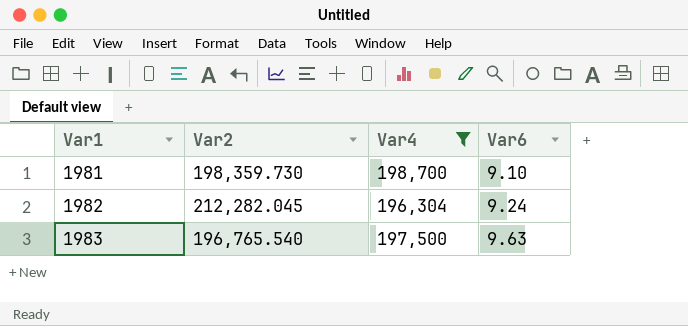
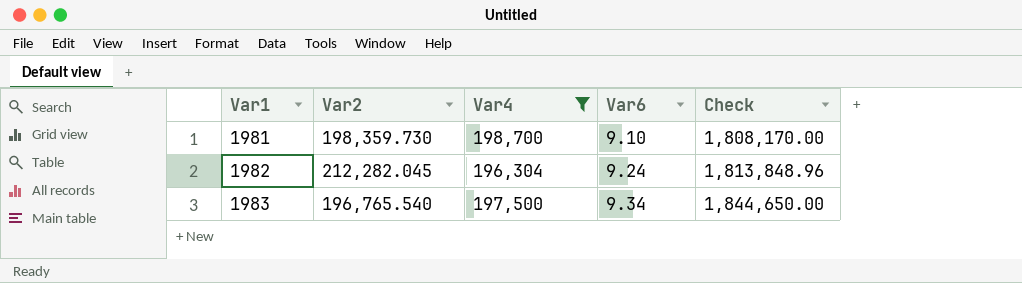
column Check | formula: none -> [Var4] * [Var6]
1983 | Var6: 9.63 -> 9.34

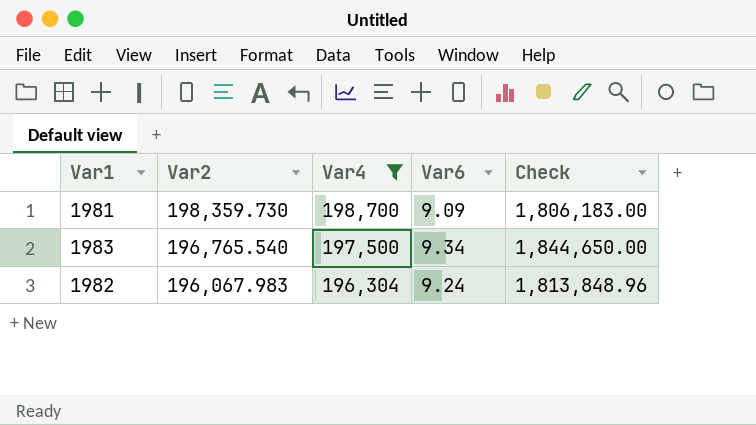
row order: Var1 ascending -> Var2 descending
1981 | Var6: 9.10 -> 9.09
1981 | Check: 1,808,170.00 -> 1,806,183.00
1982 | Var2: 212,282.045 -> 196,067.983

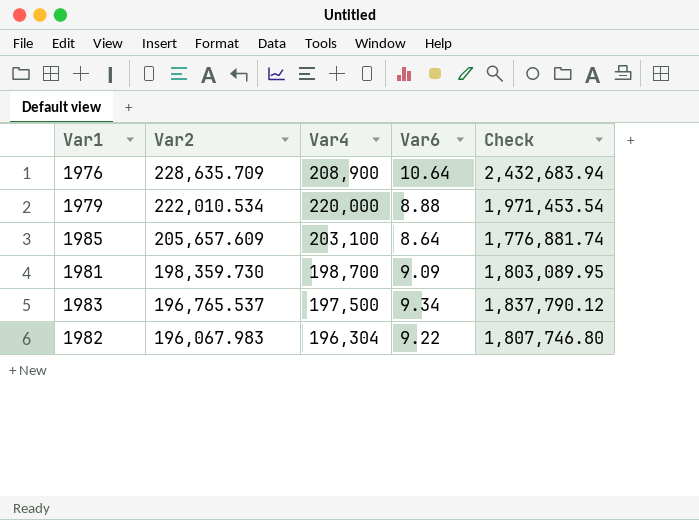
filter: Var4 <= 198,700 -> none
column Check | formula: [Var4] * [Var6] -> [Var2] * [Var6]
1983 | Var2: 196,765.540 -> 196,765.537
1982 | Var6: 9.24 -> 9.22

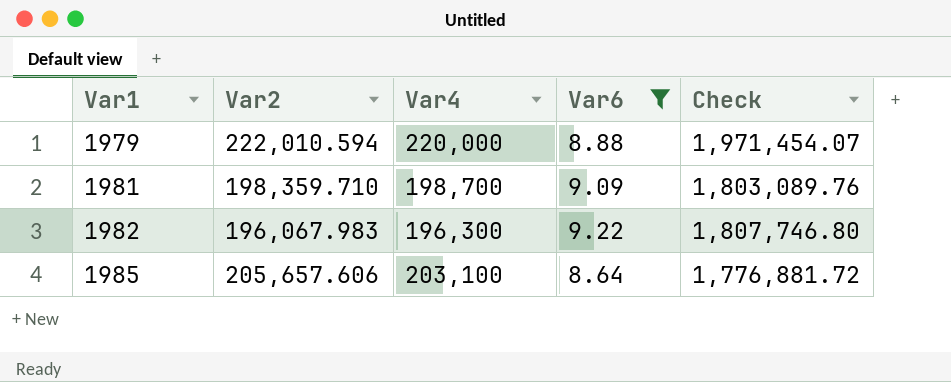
filter: none -> Var6 <= 9.22
row order: Var2 descending -> Var1 ascending
1979 | Var2: 222,010.534 -> 222,010.594
1979 | Check: 1,971,453.54 -> 1,971,454.07
1981 | Var2: 198,359.730 -> 198,359.710
1981 | Check: 1,803,089.95 -> 1,803,089.76
1982 | Var4: 196,304 -> 196,300
1985 | Var2: 205,657.609 -> 205,657.606
1985 | Check: 1,776,881.74 -> 1,776,881.72

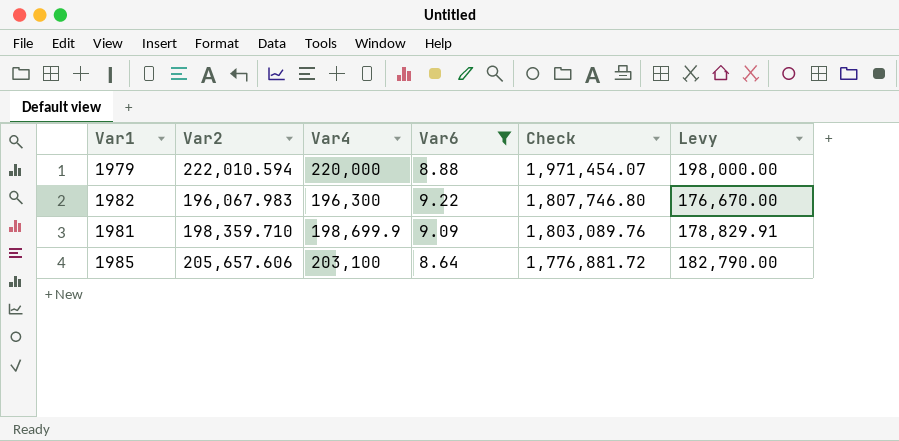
row order: Var1 ascending -> Check descending
column Levy | formula: none -> [Var4] * 0.9
1981 | Var4: 198,700 -> 198,699.9

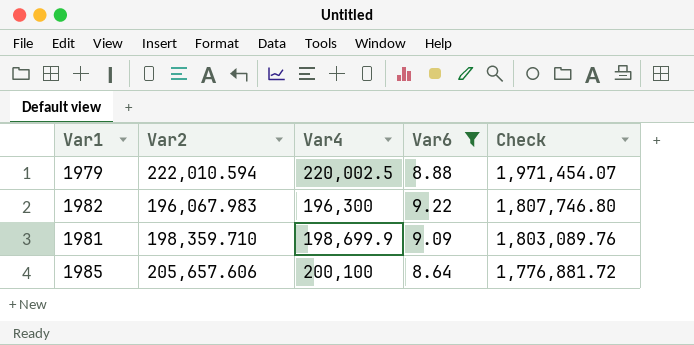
column Levy | formula: [Var4] * 0.9 -> none
1979 | Var4: 220,000 -> 220,002.5
1985 | Var4: 203,100 -> 200,100

